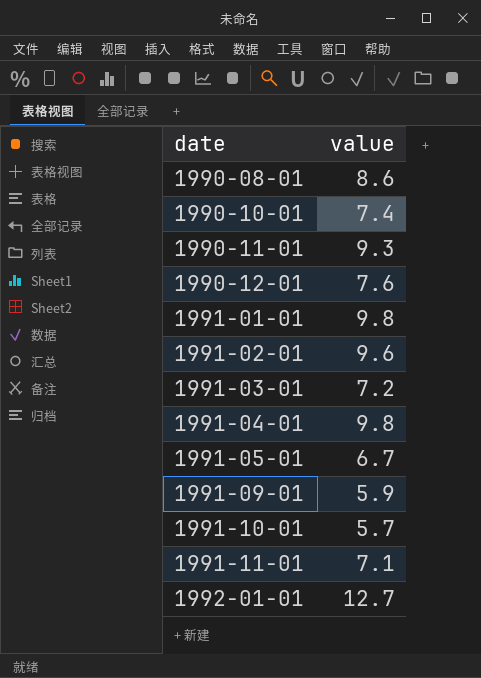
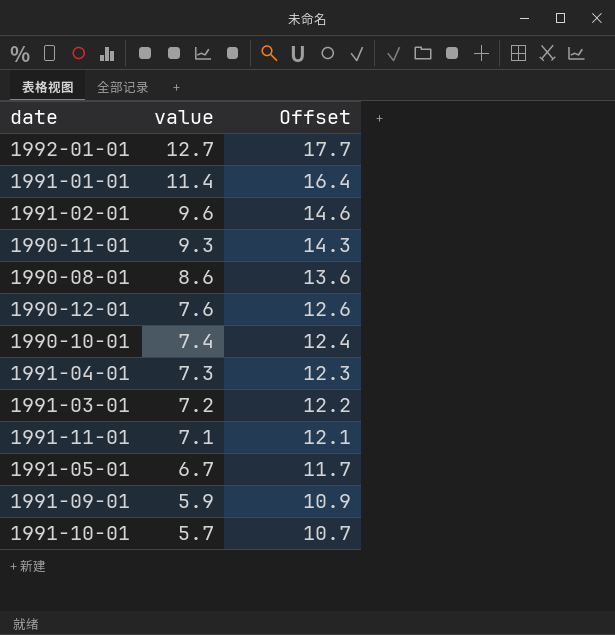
row order: date ascending -> value descending
column Offset | formula: none -> [value] + 5
1991-01-01 | value: 9.8 -> 11.4
1991-04-01 | value: 9.8 -> 7.3

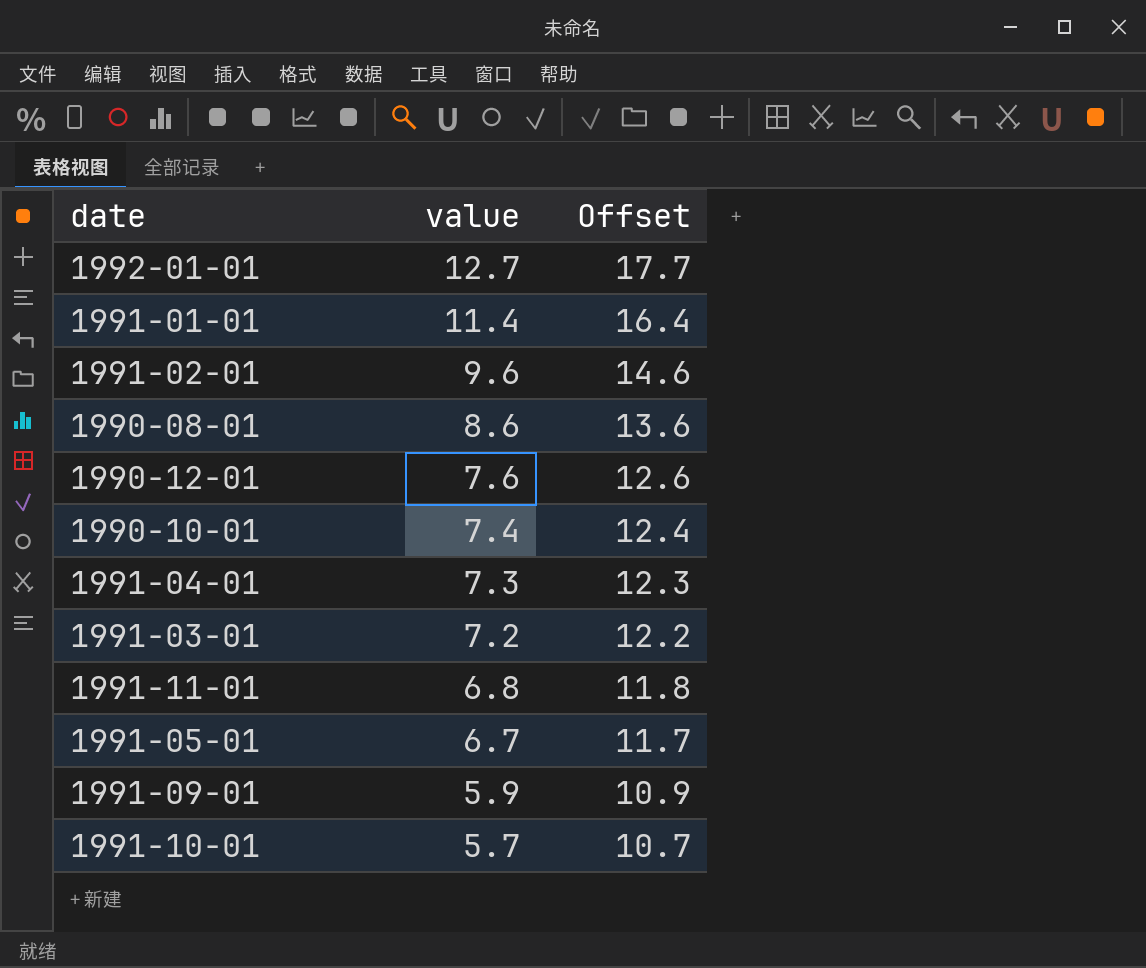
row 1990-11-01: 9.3 | 14.3 -> none
1991-11-01 | value: 7.1 -> 6.8
1991-11-01 | Offset: 12.1 -> 11.8

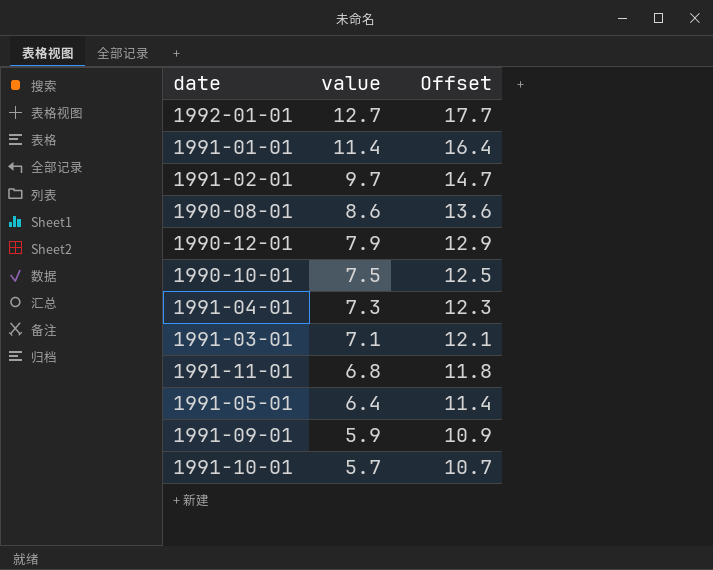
1991-02-01 | value: 9.6 -> 9.7
1991-02-01 | Offset: 14.6 -> 14.7
1990-12-01 | value: 7.6 -> 7.9
1990-12-01 | Offset: 12.6 -> 12.9
1990-10-01 | value: 7.4 -> 7.5
1990-10-01 | Offset: 12.4 -> 12.5
1991-03-01 | value: 7.2 -> 7.1
1991-03-01 | Offset: 12.2 -> 12.1
1991-05-01 | value: 6.7 -> 6.4
1991-05-01 | Offset: 11.7 -> 11.4

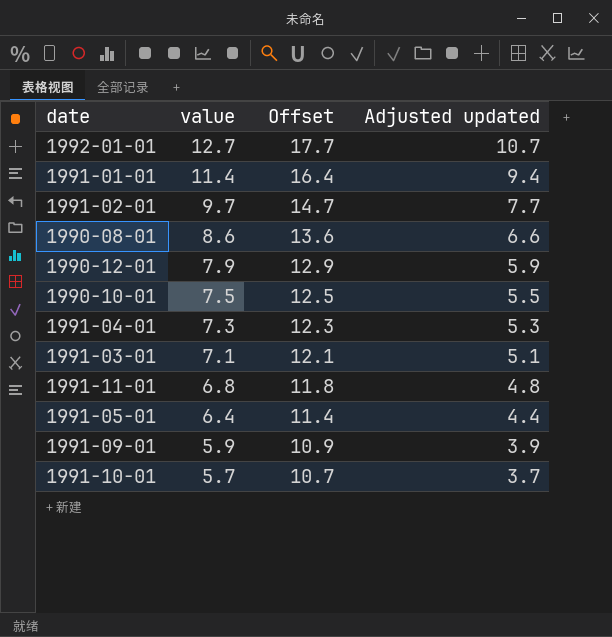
column Adjusted updated | formula: none -> [value] - 2

